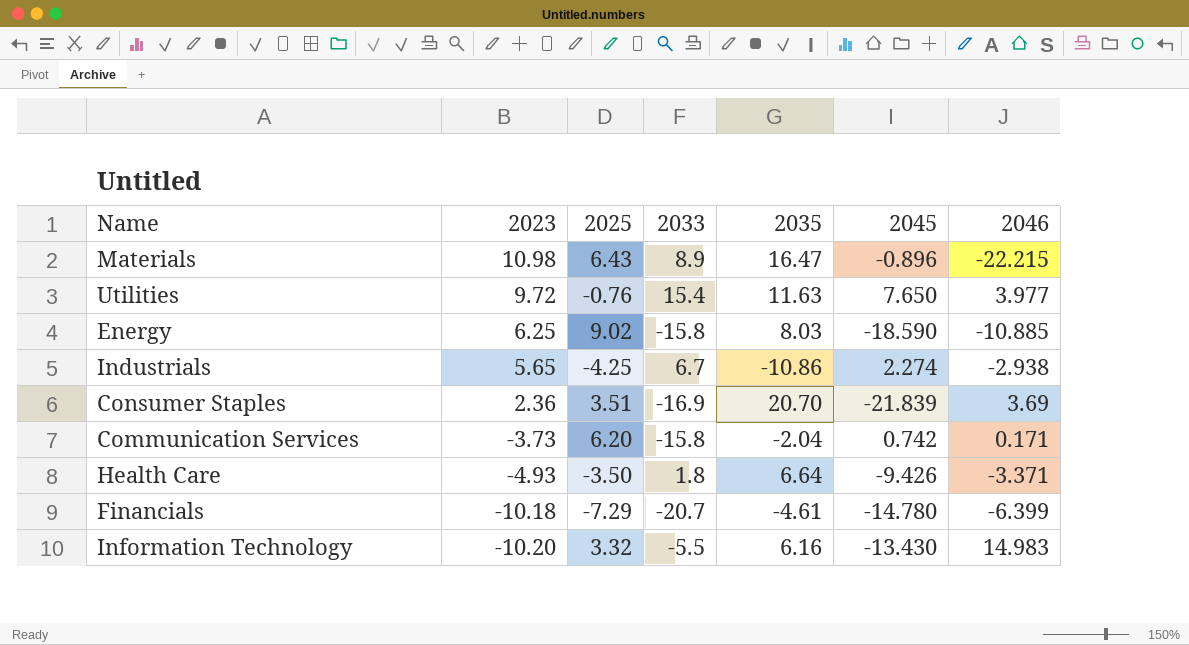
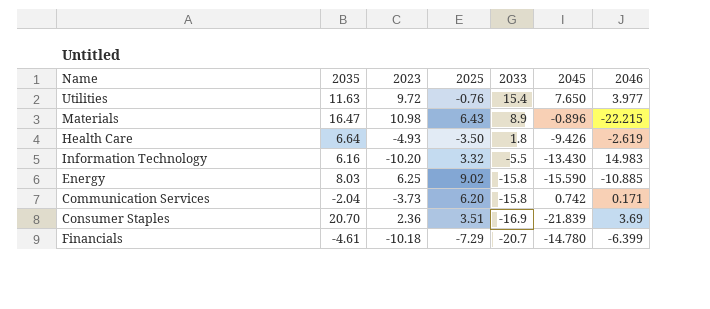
row order: 2023 descending -> 2033 descending
column 2035 | position: 5 -> 2
row Industrials: 5.65 | -4.25 | 6.7 | -10.86 | 2.274 | -2.938 -> none
Health Care | 2046: -3.371 -> -2.619
Energy | 2045: -18.590 -> -15.590

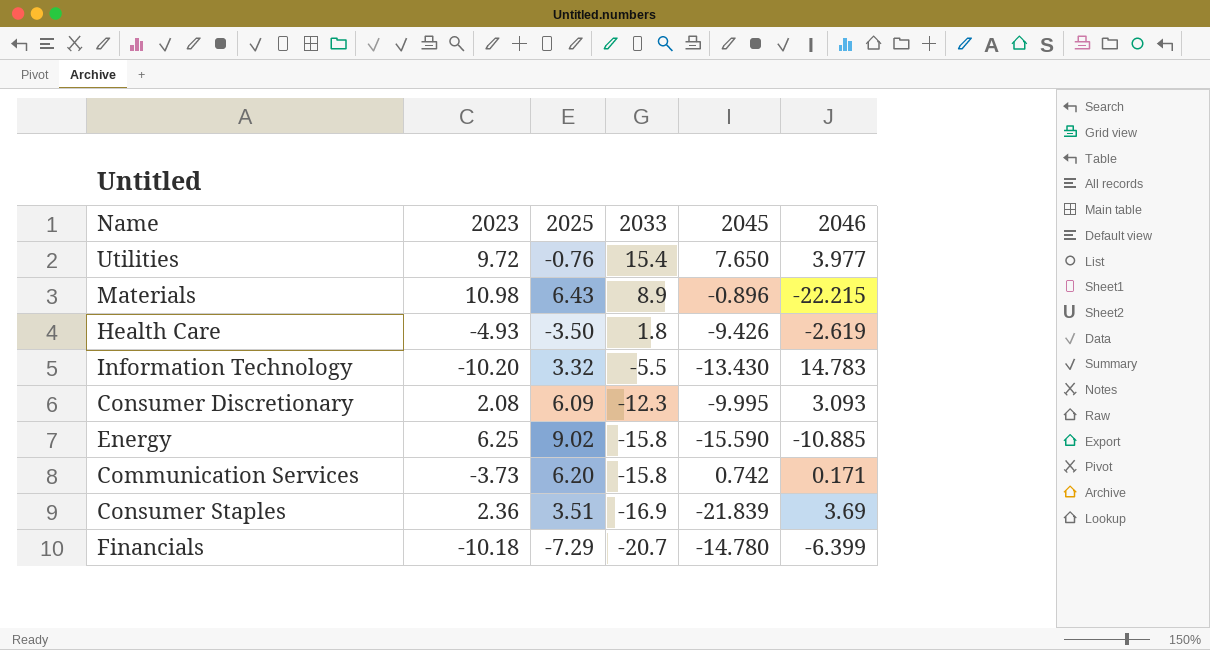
column 2035 | position: 2 -> none
Information Technology | 2046: 14.983 -> 14.783
row Consumer Discretionary: none -> 2.08 | 6.09 | -12.3 | -9.995 | 3.093

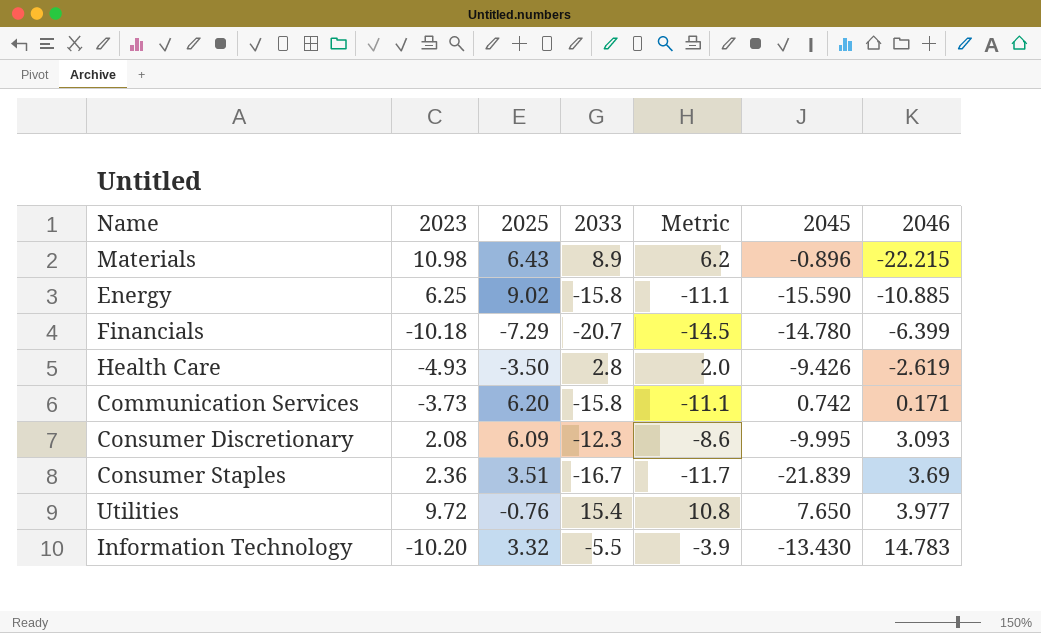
row order: 2033 descending -> 2046 ascending
column Metric | formula: none -> [2033] * 0.7
Health Care | 2033: 1.8 -> 2.8
Consumer Staples | 2033: -16.9 -> -16.7

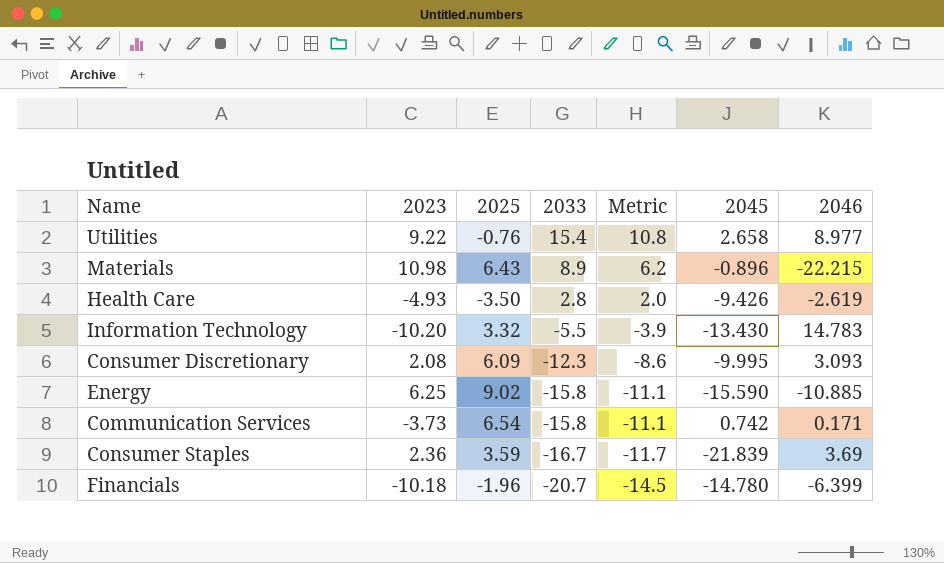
row order: 2046 ascending -> 2033 descending
Utilities | 2023: 9.72 -> 9.22
Utilities | 2045: 7.650 -> 2.658
Utilities | 2046: 3.977 -> 8.977
Communication Services | 2025: 6.20 -> 6.54
Consumer Staples | 2025: 3.51 -> 3.59
Financials | 2025: -7.29 -> -1.96

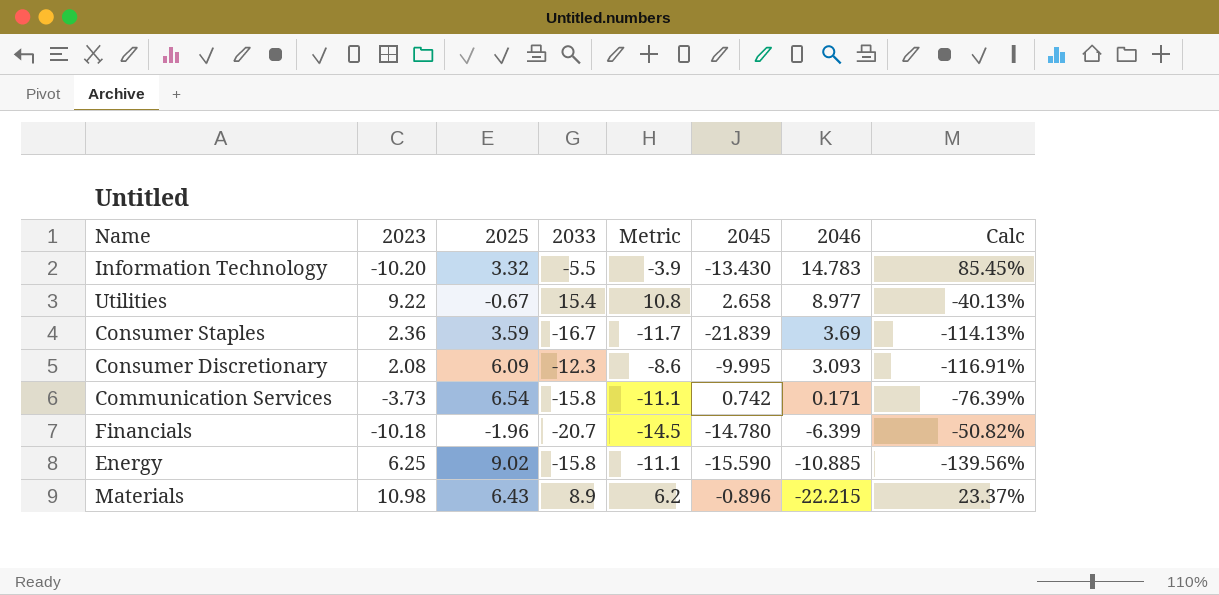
row order: 2033 descending -> 2046 descending
column Calc | formula: none -> ([2023] - [2033]) / [2033]
row Health Care: -4.93 | -3.50 | 2.8 | 2.0 | -9.426 | -2.619 -> none
Utilities | 2025: -0.76 -> -0.67

